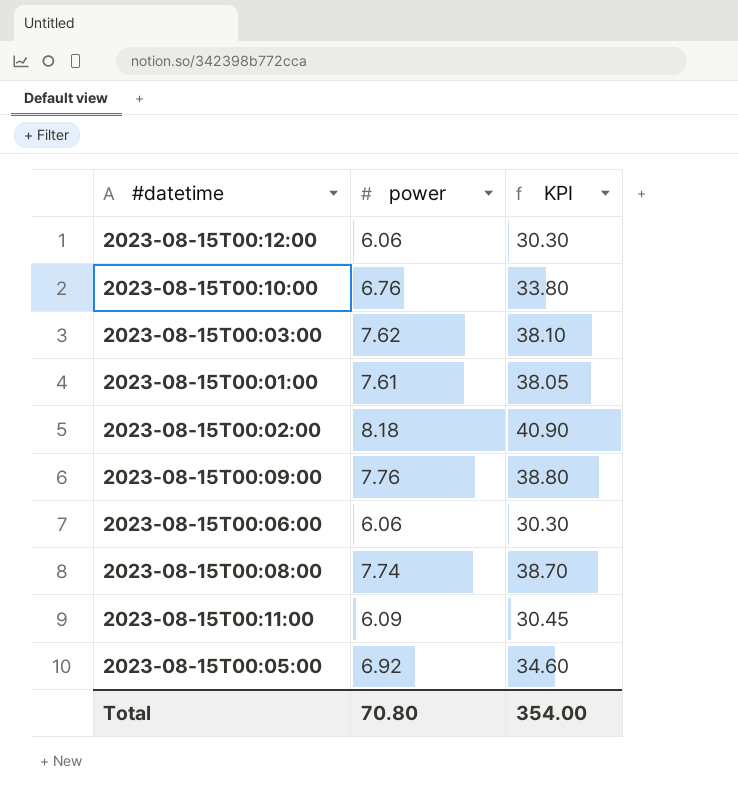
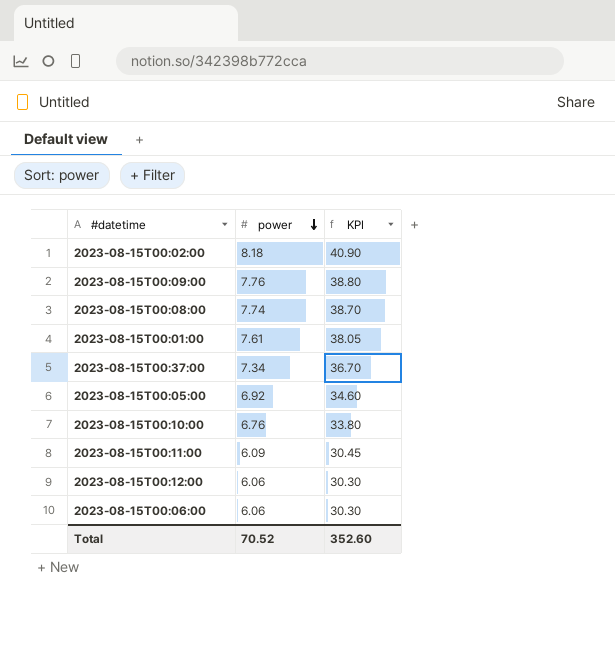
row order: none -> power descending
row 2023-08-15T00:03:00: 7.62 | 38.10 -> none
row 2023-08-15T00:37:00: none -> 7.34 | 36.70
Total | power: 70.80 -> 70.52
Total | KPI: 354.00 -> 352.60

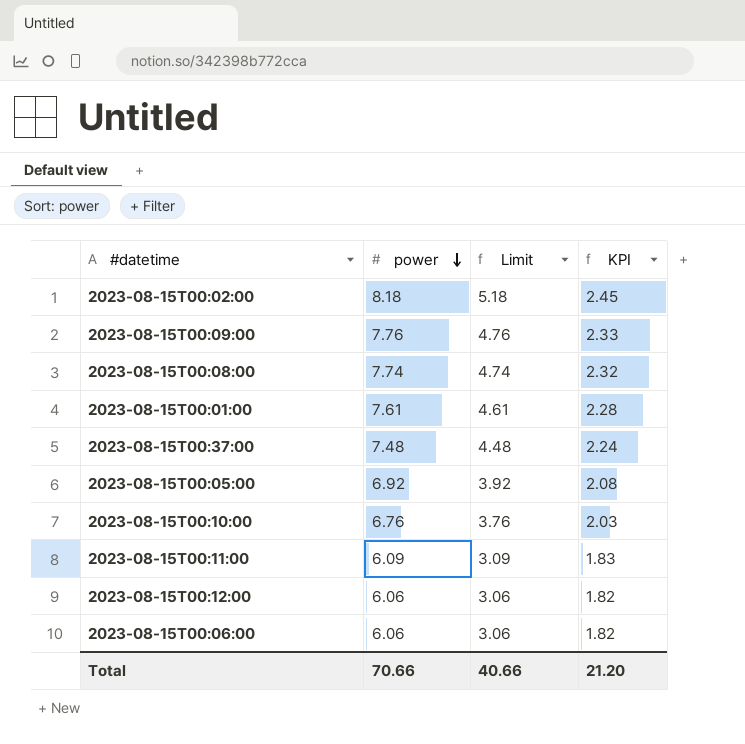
column Limit | formula: none -> [power] - 3
column KPI | formula: [power] * 5 -> [power] * 0.3
2023-08-15T00:37:00 | power: 7.34 -> 7.48
Total | power: 70.52 -> 70.66
Total | KPI: 352.60 -> 21.20

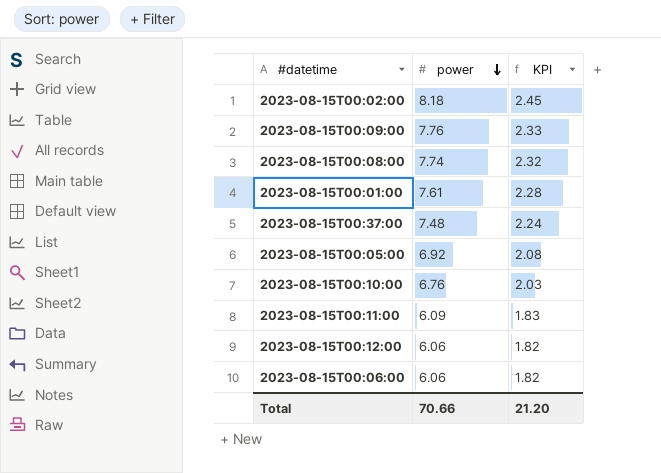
column Limit | formula: [power] - 3 -> none

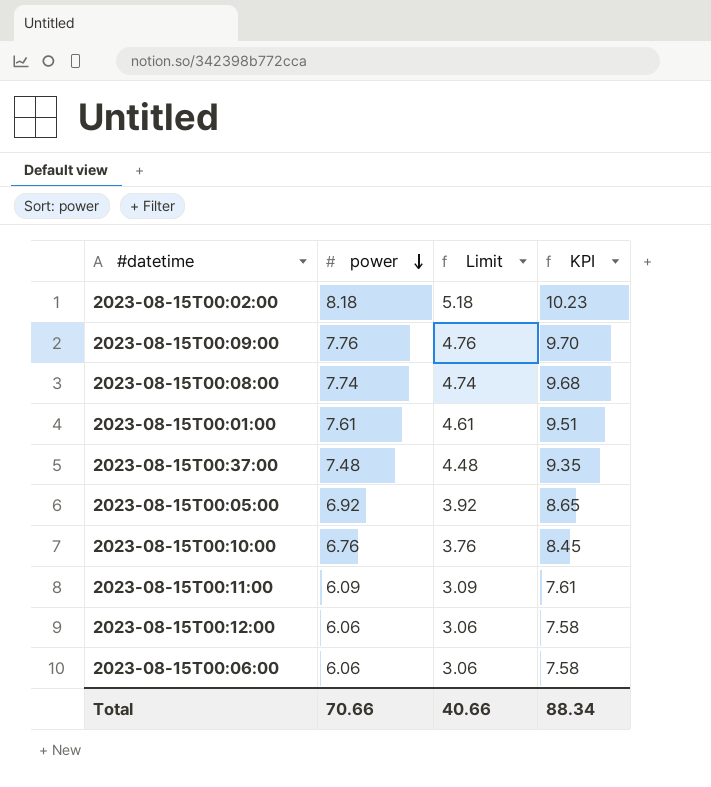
column Limit | formula: none -> [power] - 3
column KPI | formula: [power] * 0.3 -> [power] * 1.25
Total | KPI: 21.20 -> 88.34

